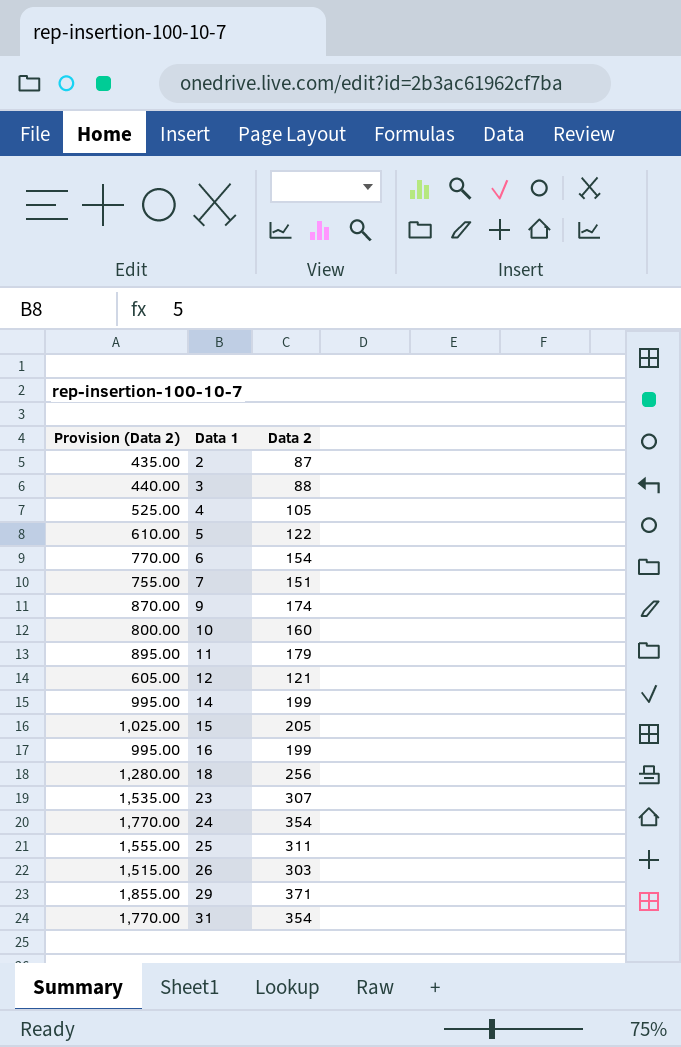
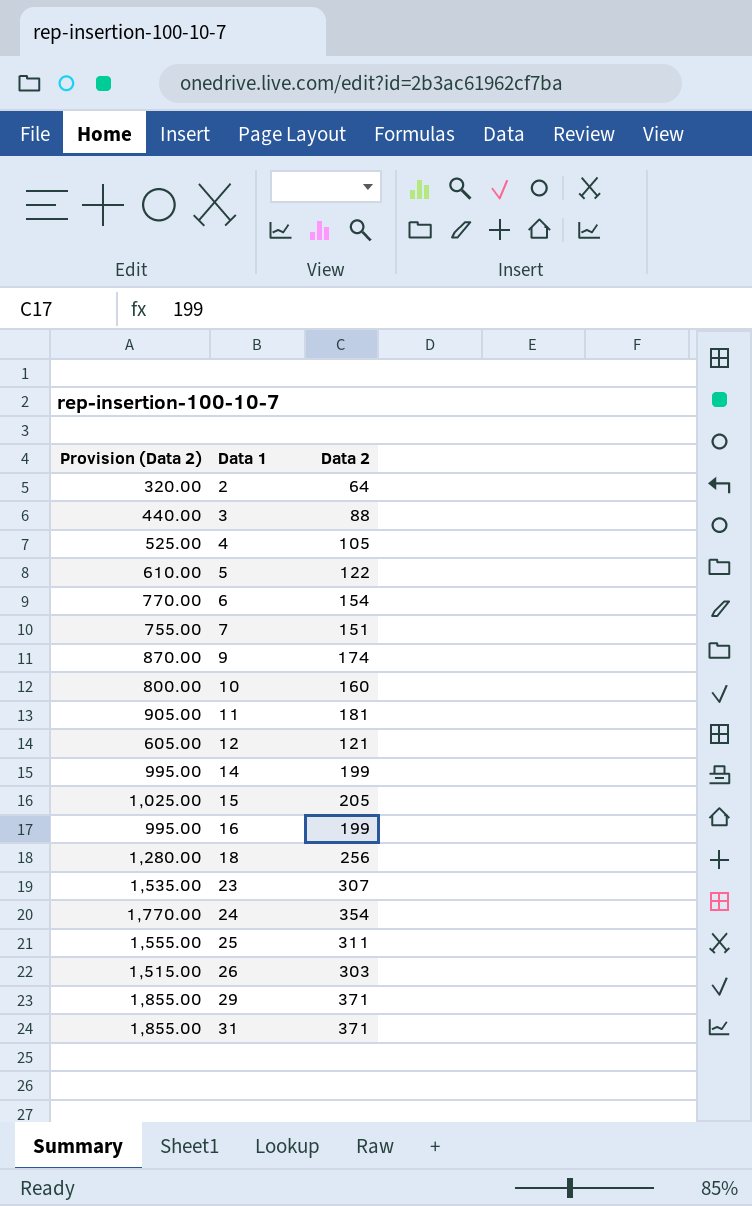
2 | Provision (Data 2): 435.00 -> 320.00
2 | Data 2: 87 -> 64
11 | Provision (Data 2): 895.00 -> 905.00
11 | Data 2: 179 -> 181
31 | Provision (Data 2): 1,770.00 -> 1,855.00
31 | Data 2: 354 -> 371

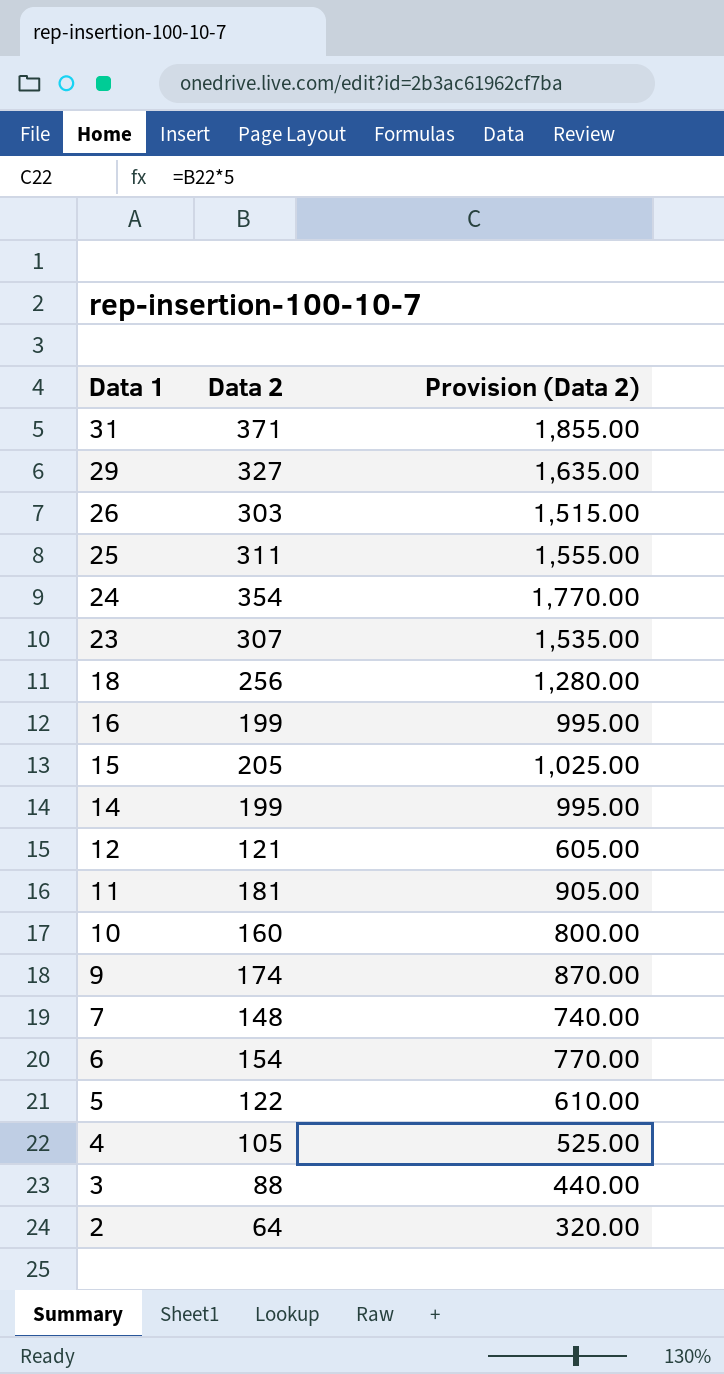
row order: Data 1 ascending -> Data 1 descending
column Provision (Data 2) | position: 1 -> 3
29 | Data 2: 371 -> 327
29 | Provision (Data 2): 1,855.00 -> 1,635.00
7 | Data 2: 151 -> 148
7 | Provision (Data 2): 755.00 -> 740.00

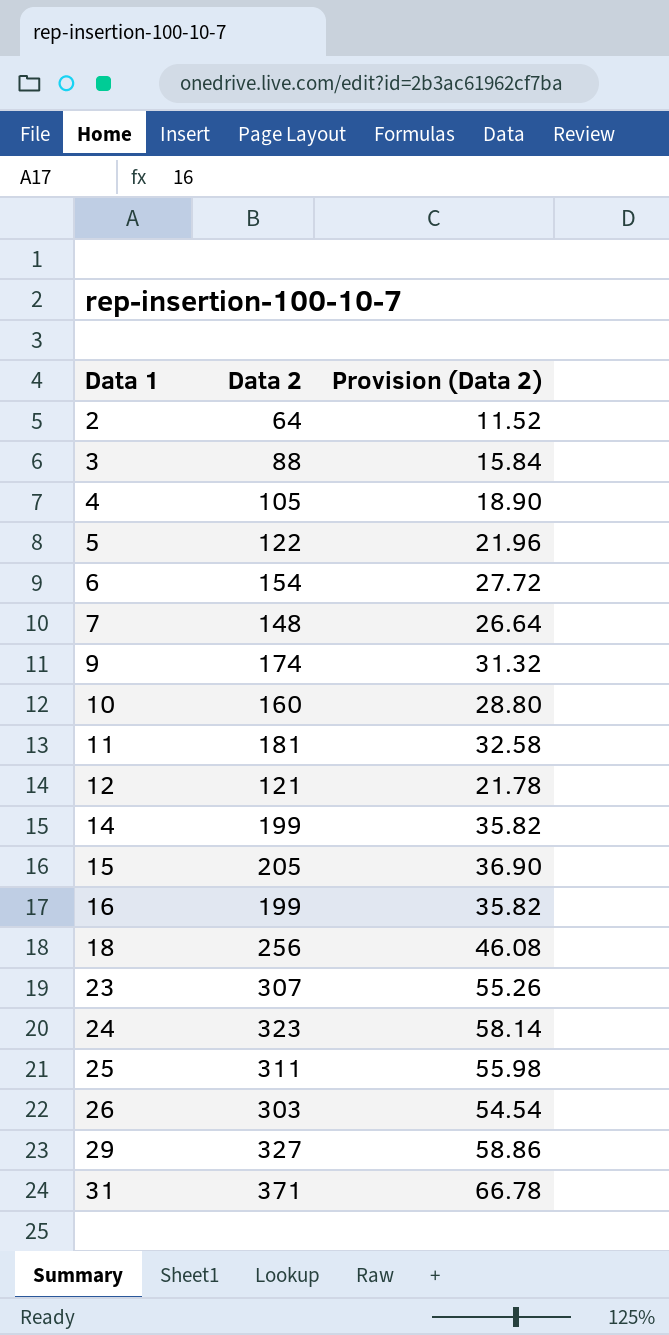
row order: Data 1 descending -> Data 1 ascending
column Provision (Data 2) | formula: [Data 2] * 5 -> [Data 2] * 0.18
24 | Data 2: 354 -> 323

